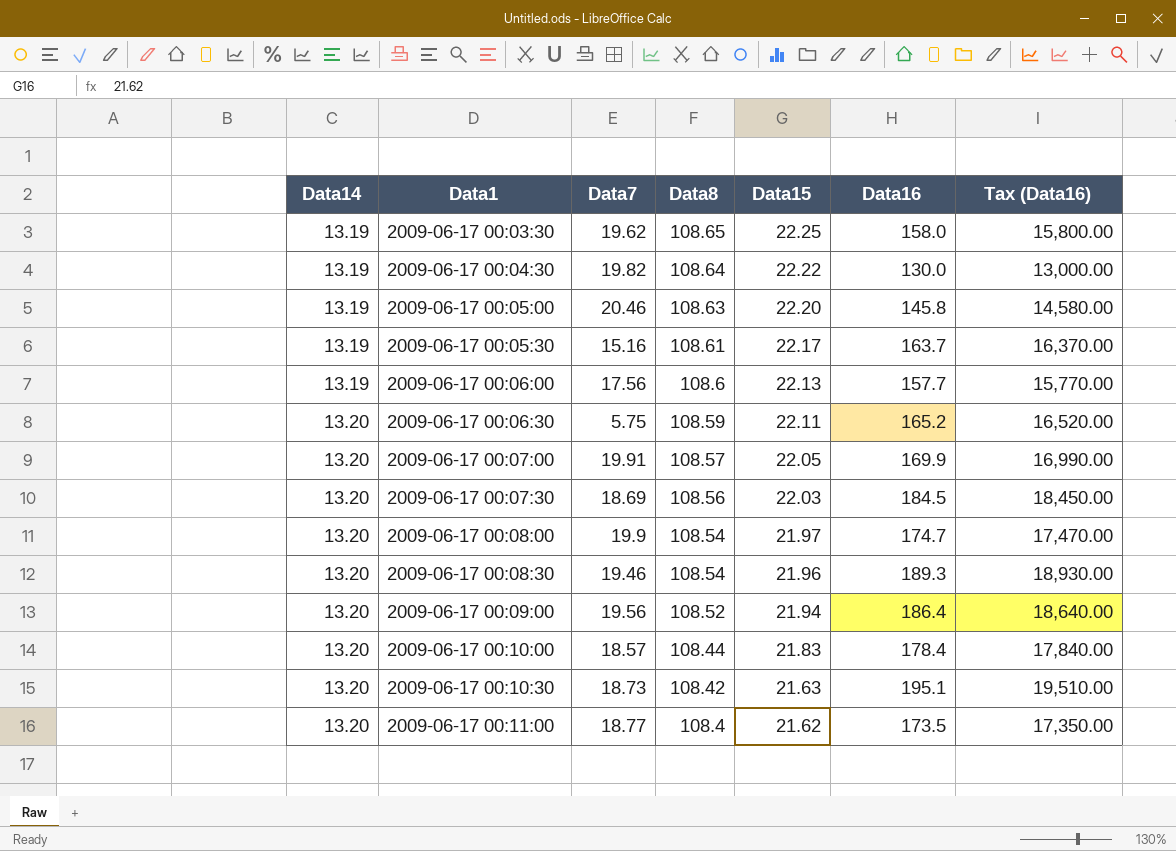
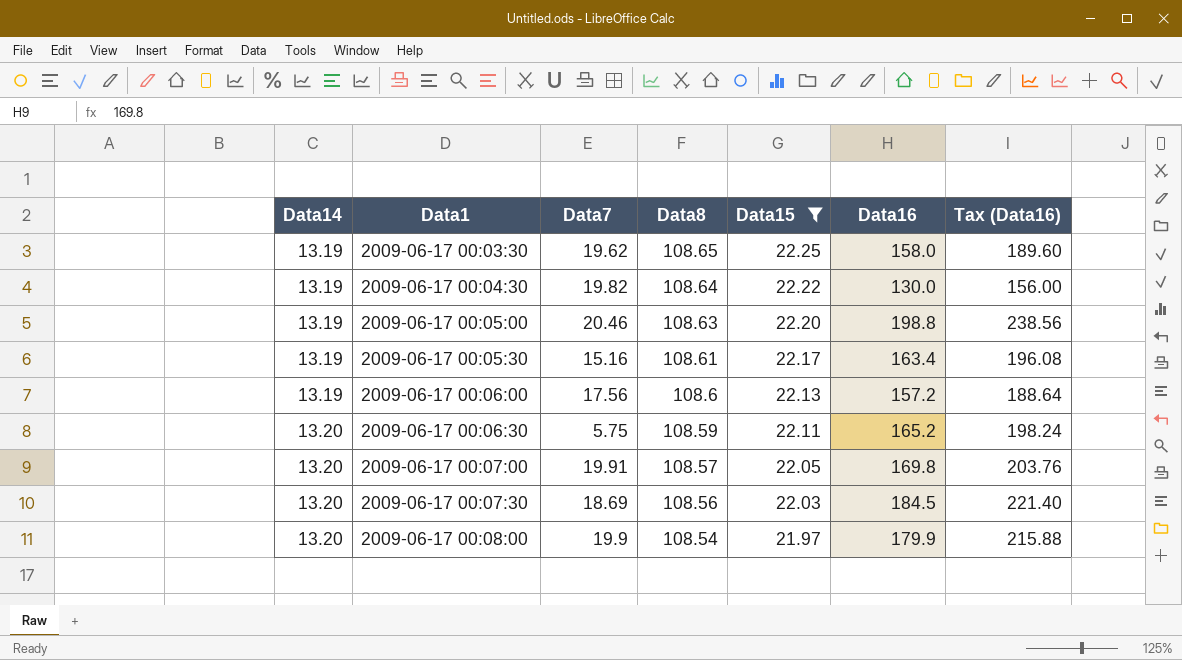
filter: none -> Data15 >= 21.97
column Tax (Data16) | formula: [Data16] * 100 -> [Data16] * 1.2
2009-06-17 00:05:00 | Data16: 145.8 -> 198.8
2009-06-17 00:05:30 | Data16: 163.7 -> 163.4
2009-06-17 00:06:00 | Data16: 157.7 -> 157.2
2009-06-17 00:07:00 | Data16: 169.9 -> 169.8
2009-06-17 00:08:00 | Data16: 174.7 -> 179.9

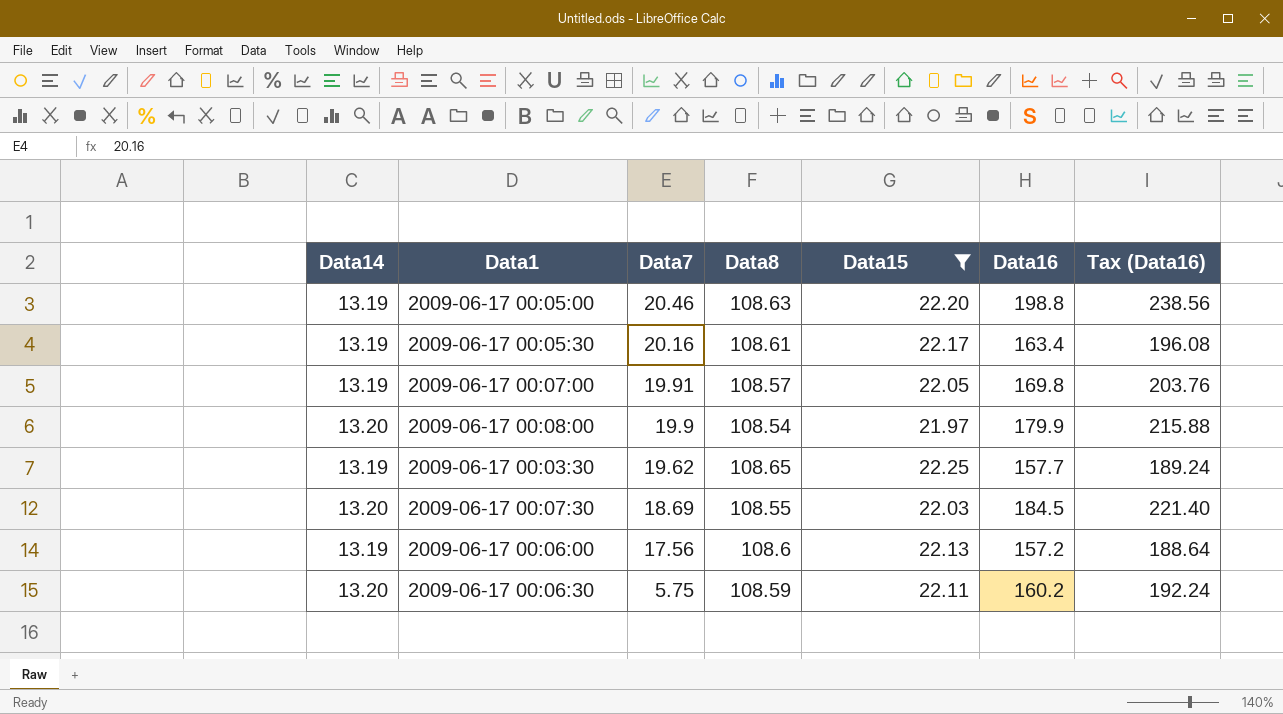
row order: Data14 ascending -> Data7 descending
row 2009-06-17 00:04:30: 13.19 | 19.82 | 108.64 | 22.22 | 130.0 | 156.00 -> none
2009-06-17 00:05:30 | Data7: 15.16 -> 20.16
2009-06-17 00:07:00 | Data14: 13.20 -> 13.19
2009-06-17 00:03:30 | Data16: 158.0 -> 157.7
2009-06-17 00:03:30 | Tax (Data16): 189.60 -> 189.24
2009-06-17 00:07:30 | Data8: 108.56 -> 108.55
2009-06-17 00:06:30 | Data16: 165.2 -> 160.2
2009-06-17 00:06:30 | Tax (Data16): 198.24 -> 192.24

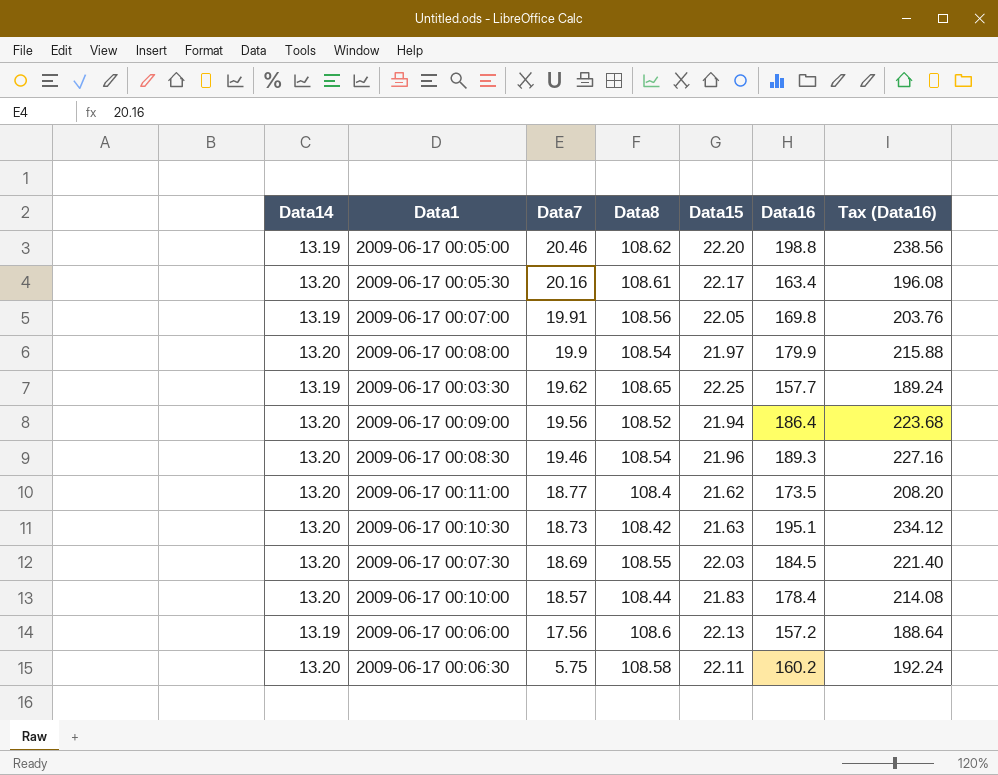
filter: Data15 >= 21.97 -> none
2009-06-17 00:05:00 | Data8: 108.63 -> 108.62
2009-06-17 00:05:30 | Data14: 13.19 -> 13.20
2009-06-17 00:07:00 | Data8: 108.57 -> 108.56
2009-06-17 00:06:30 | Data8: 108.59 -> 108.58

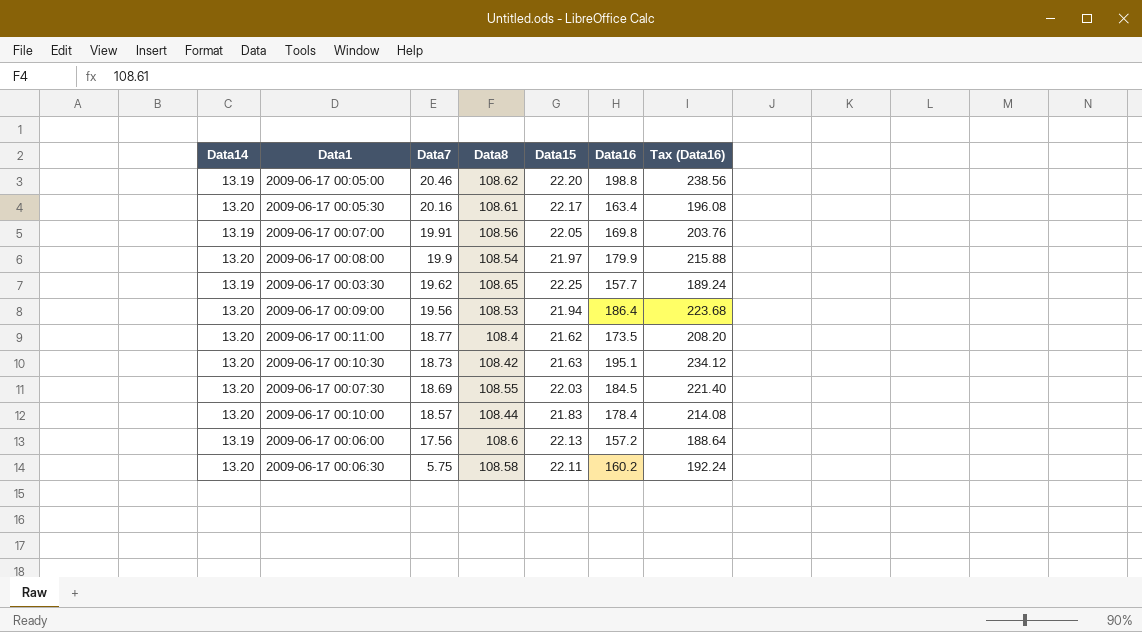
row 2009-06-17 00:08:30: 13.20 | 19.46 | 108.54 | 21.96 | 189.3 | 227.16 -> none
2009-06-17 00:09:00 | Data8: 108.52 -> 108.53

